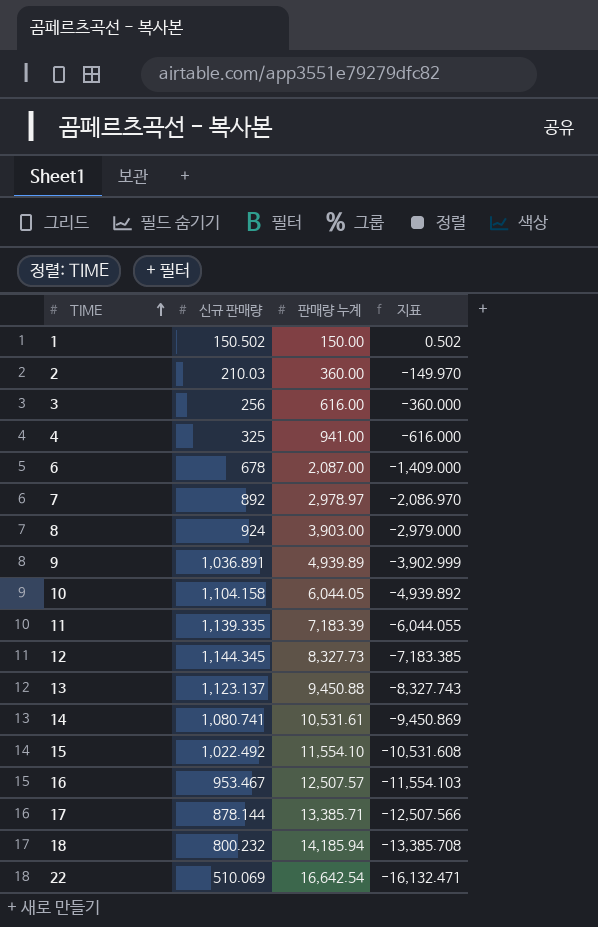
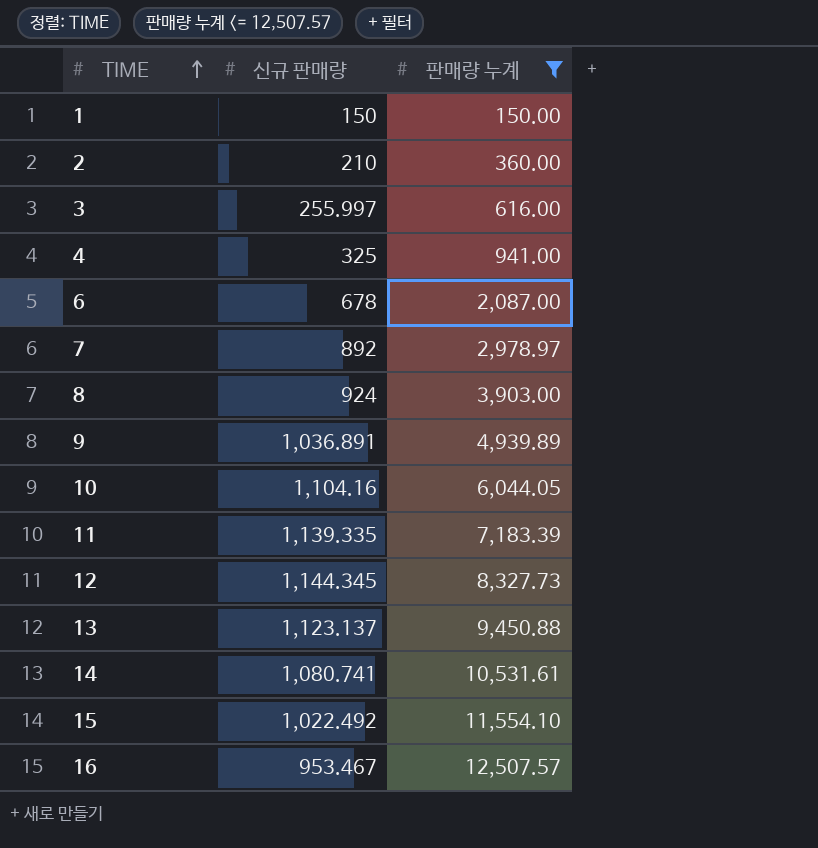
filter: none -> 판매량 누계 <= 12,507.57
column 지표 | formula: [신규 판매량] - [판매량 누계] -> none
1 | 신규 판매량: 150.502 -> 150
2 | 신규 판매량: 210.03 -> 210
3 | 신규 판매량: 256 -> 255.997
10 | 신규 판매량: 1,104.158 -> 1,104.16

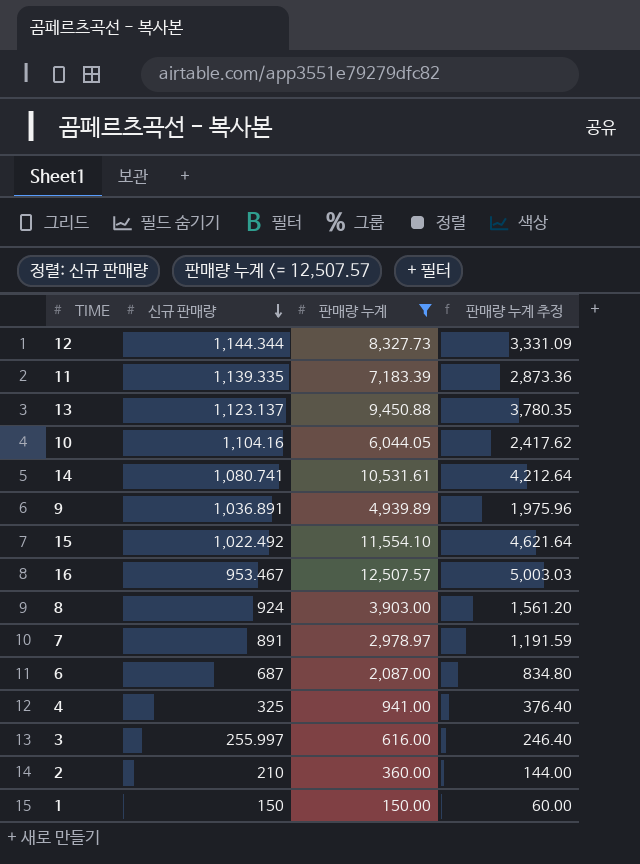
row order: TIME ascending -> 신규 판매량 descending
column 판매량 누계 추정 | formula: none -> [판매량 누계] * 0.4
12 | 신규 판매량: 1,144.345 -> 1,144.344
7 | 신규 판매량: 892 -> 891
6 | 신규 판매량: 678 -> 687

